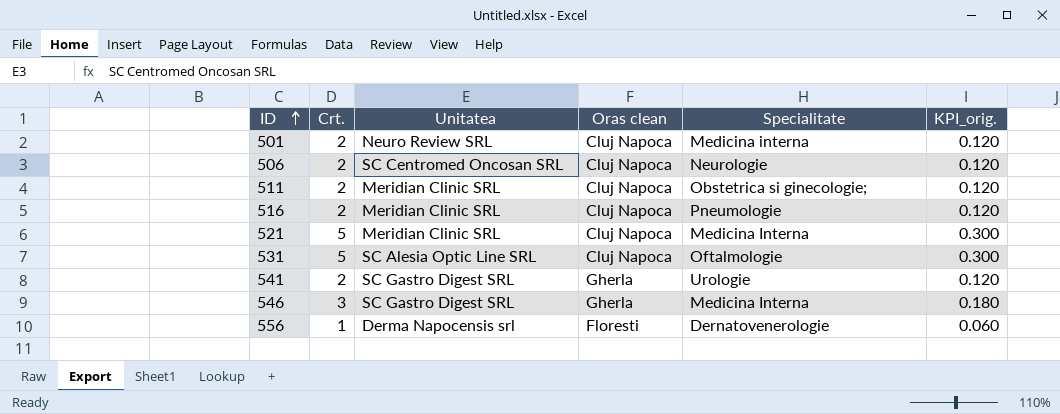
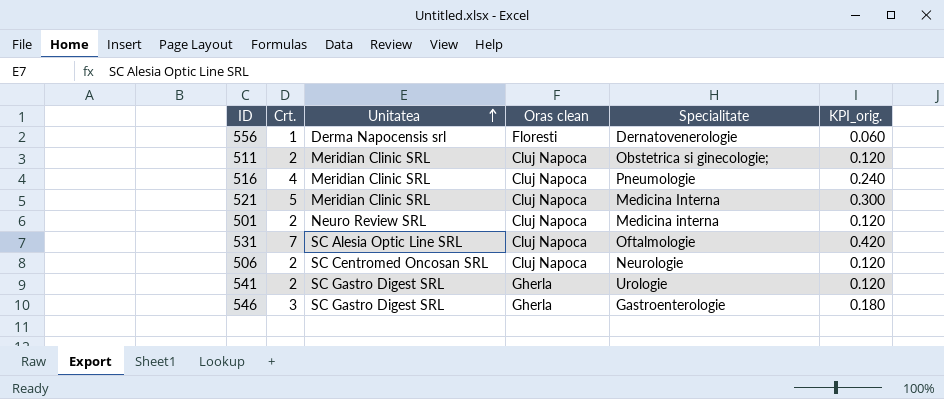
row order: ID ascending -> Unitatea ascending
516 | Crt.: 2 -> 4
516 | KPI_orig.: 0.120 -> 0.240
531 | Crt.: 5 -> 7
531 | KPI_orig.: 0.300 -> 0.420
546 | Specialitate: Medicina Interna -> Gastroenterologie

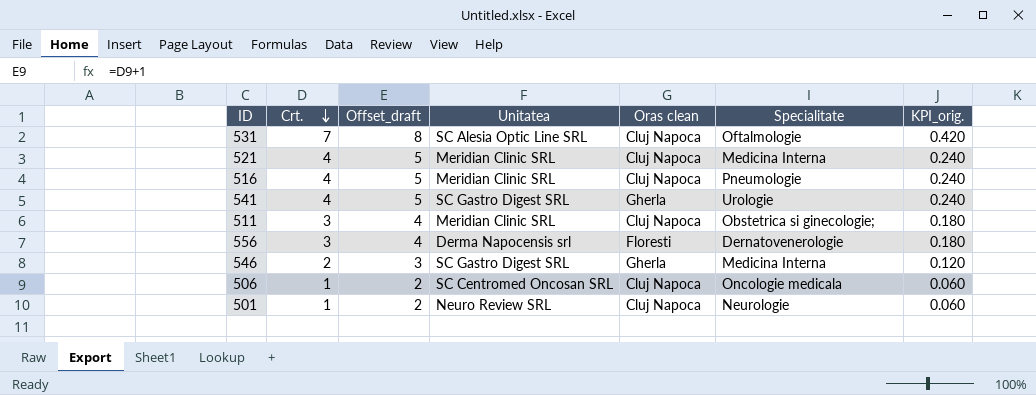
row order: Unitatea ascending -> Crt. descending
column Offset_draft | formula: none -> [Crt.] + 1
521 | Crt.: 5 -> 4
521 | KPI_orig.: 0.300 -> 0.240
541 | Crt.: 2 -> 4
541 | KPI_orig.: 0.120 -> 0.240
511 | Crt.: 2 -> 3
511 | KPI_orig.: 0.120 -> 0.180
556 | Crt.: 1 -> 3
556 | KPI_orig.: 0.060 -> 0.180
546 | Crt.: 3 -> 2
546 | Specialitate: Gastroenterologie -> Medicina Interna
546 | KPI_orig.: 0.180 -> 0.120
506 | Crt.: 2 -> 1
506 | Specialitate: Neurologie -> Oncologie medicala
506 | KPI_orig.: 0.120 -> 0.060
501 | Crt.: 2 -> 1
501 | Specialitate: Medicina interna -> Neurologie
501 | KPI_orig.: 0.120 -> 0.060

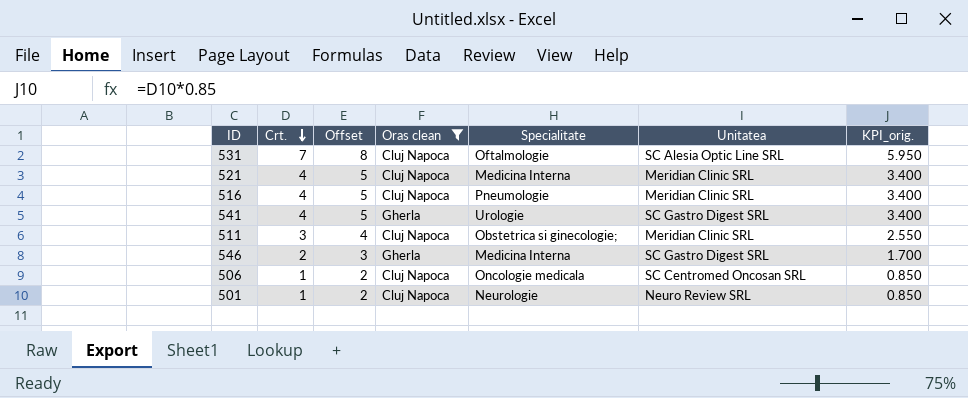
filter: none -> Oras clean != Floresti
column name: Offset_draft -> Offset
column Unitatea | position: 4 -> 6
column KPI_orig. | formula: [Crt.] * 0.06 -> [Crt.] * 0.85

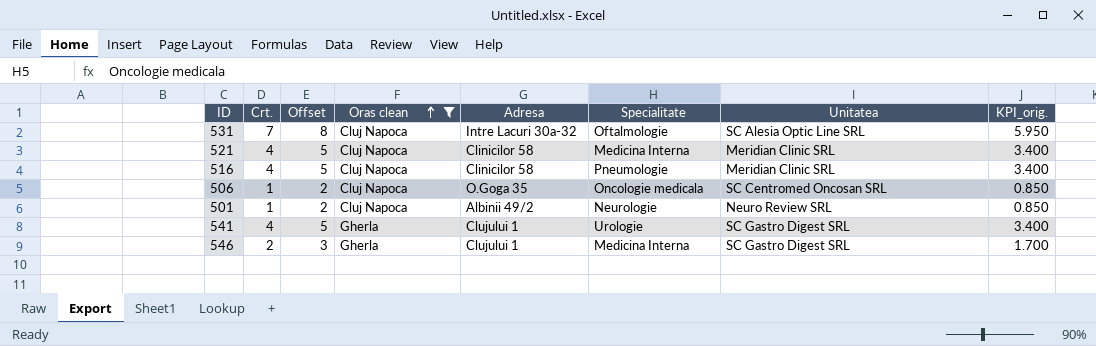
row order: Crt. descending -> Oras clean ascending
column Adresa | position: none -> 5
row 511: 3 | 4 | Cluj Napoca | Obstetrica si ginecologie; | Meridian Clinic SRL | 2.550 -> none

